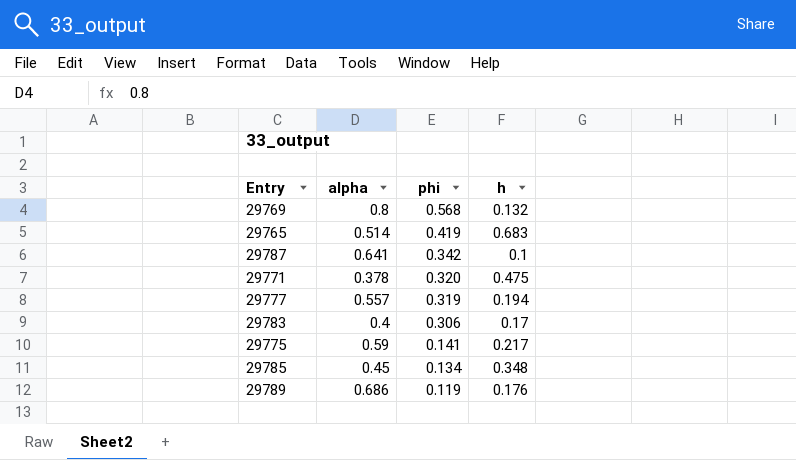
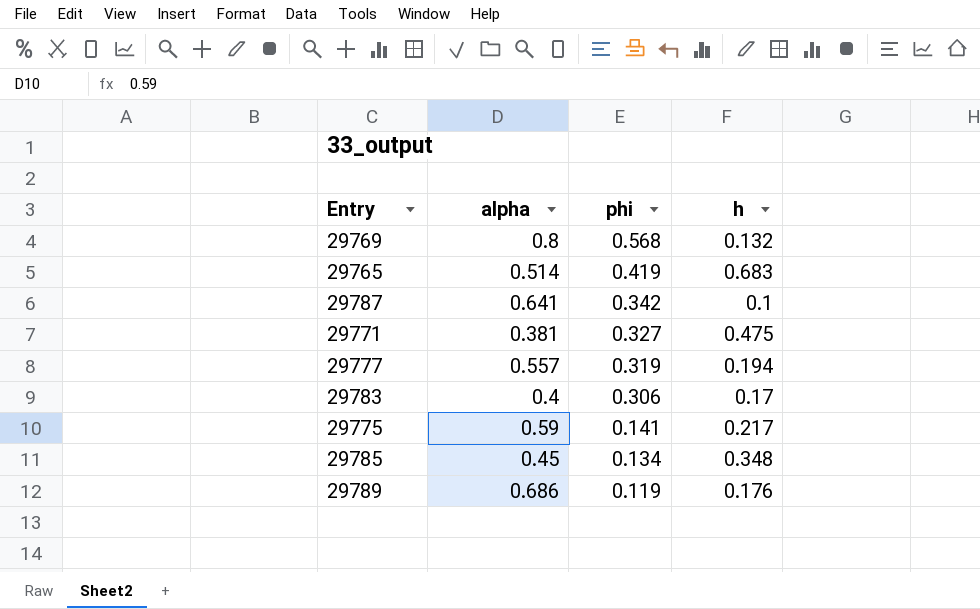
29771 | alpha: 0.378 -> 0.381
29771 | phi: 0.320 -> 0.327

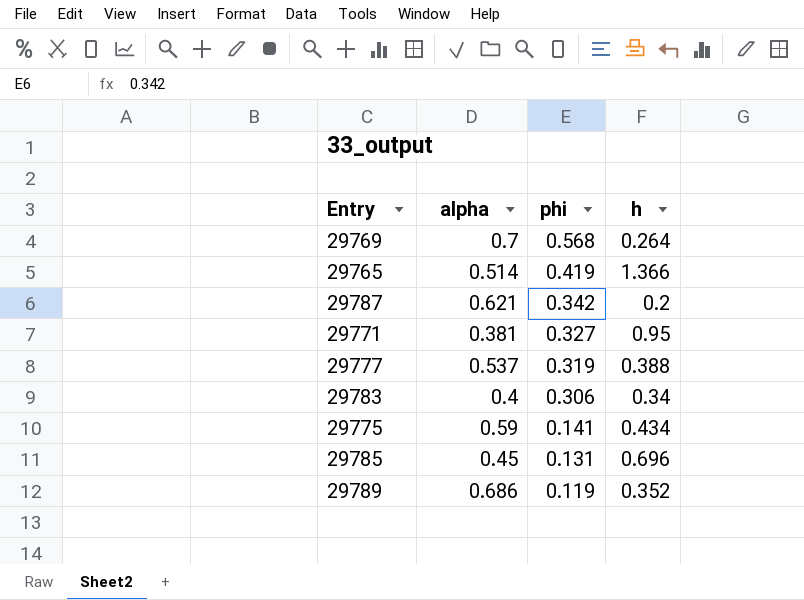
29769 | alpha: 0.8 -> 0.7
29769 | h: 0.132 -> 0.264
29765 | h: 0.683 -> 1.366
29787 | alpha: 0.641 -> 0.621
29787 | h: 0.1 -> 0.2
29771 | h: 0.475 -> 0.95
29777 | alpha: 0.557 -> 0.537
29777 | h: 0.194 -> 0.388
29783 | h: 0.17 -> 0.34
29775 | h: 0.217 -> 0.434
29785 | phi: 0.134 -> 0.131
29785 | h: 0.348 -> 0.696
29789 | h: 0.176 -> 0.352

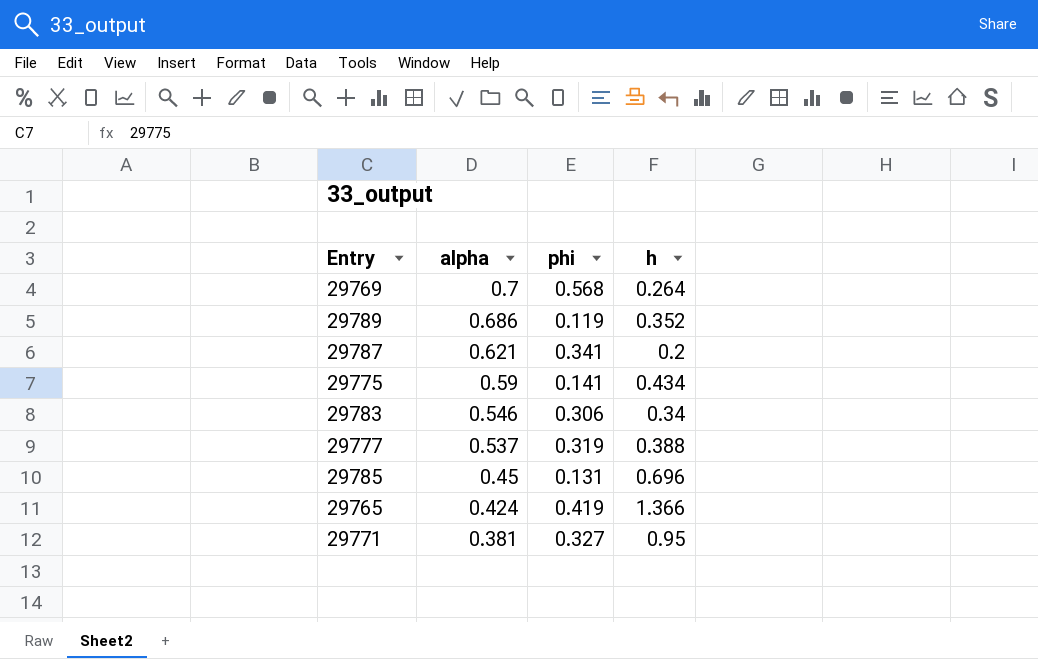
row order: phi descending -> alpha descending
29787 | phi: 0.342 -> 0.341
29783 | alpha: 0.4 -> 0.546
29765 | alpha: 0.514 -> 0.424

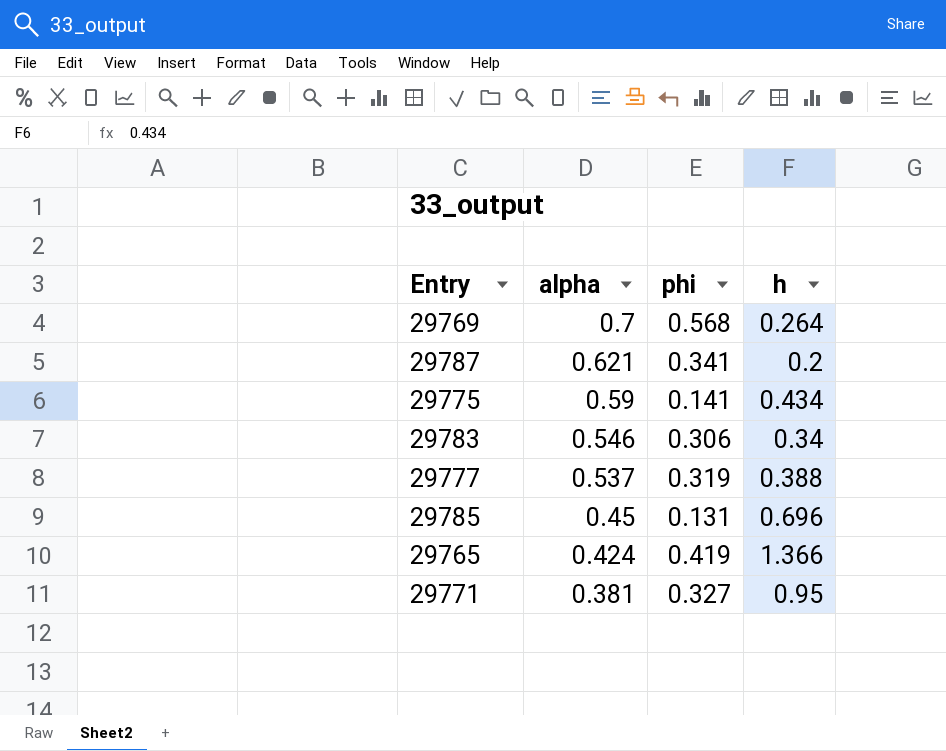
row 29789: 0.686 | 0.119 | 0.352 -> none

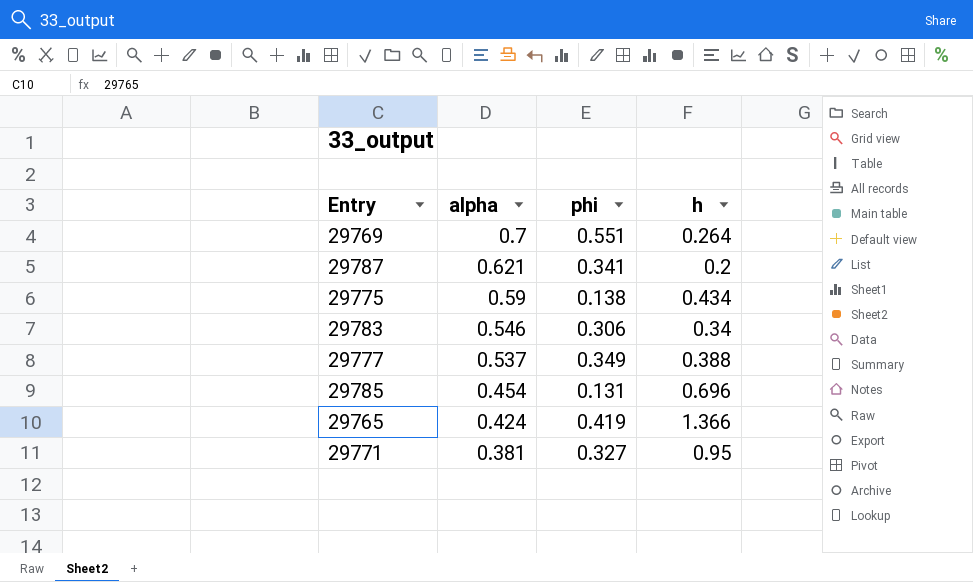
29769 | phi: 0.568 -> 0.551
29775 | phi: 0.141 -> 0.138
29777 | phi: 0.319 -> 0.349
29785 | alpha: 0.45 -> 0.454

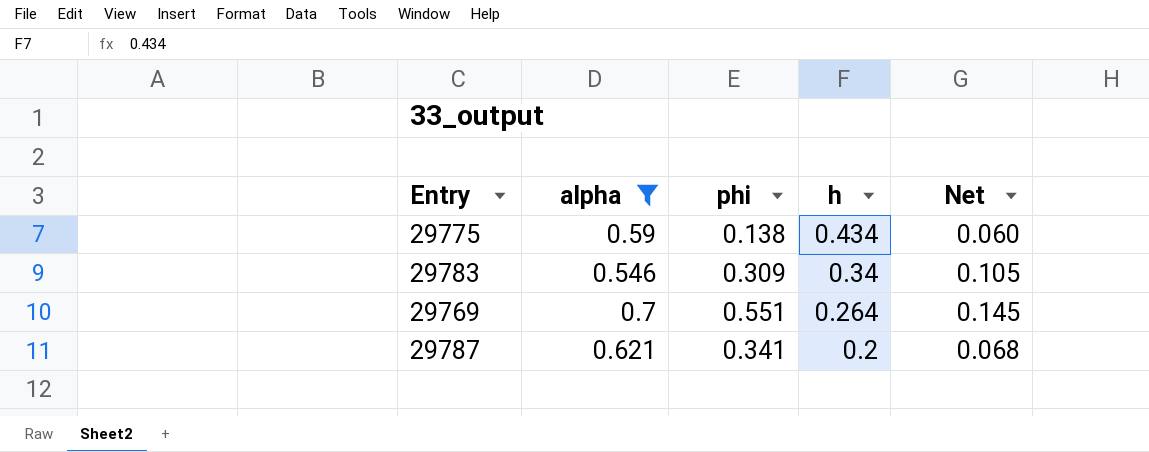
filter: none -> alpha >= 0.546
row order: alpha descending -> h descending
column Net | formula: none -> [phi] * [h]
29783 | phi: 0.306 -> 0.309

